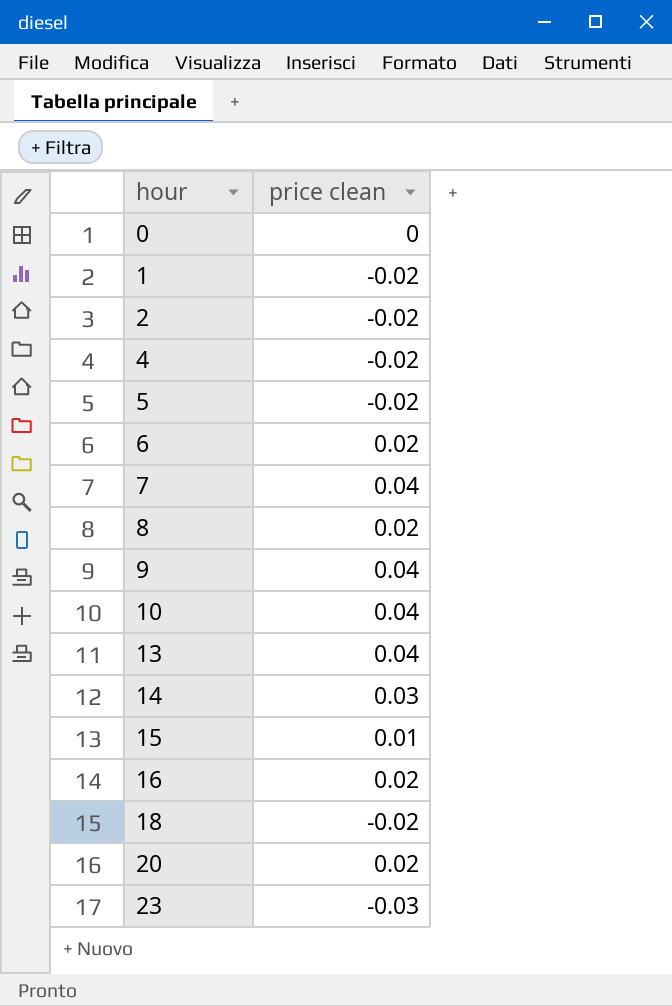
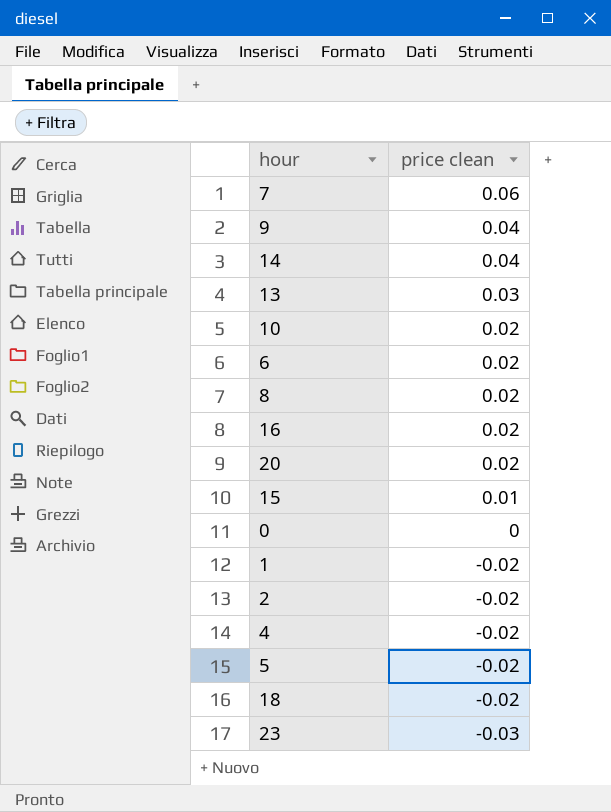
row order: hour ascending -> price clean descending
7 | price clean: 0.04 -> 0.06
14 | price clean: 0.03 -> 0.04
13 | price clean: 0.04 -> 0.03
10 | price clean: 0.04 -> 0.02

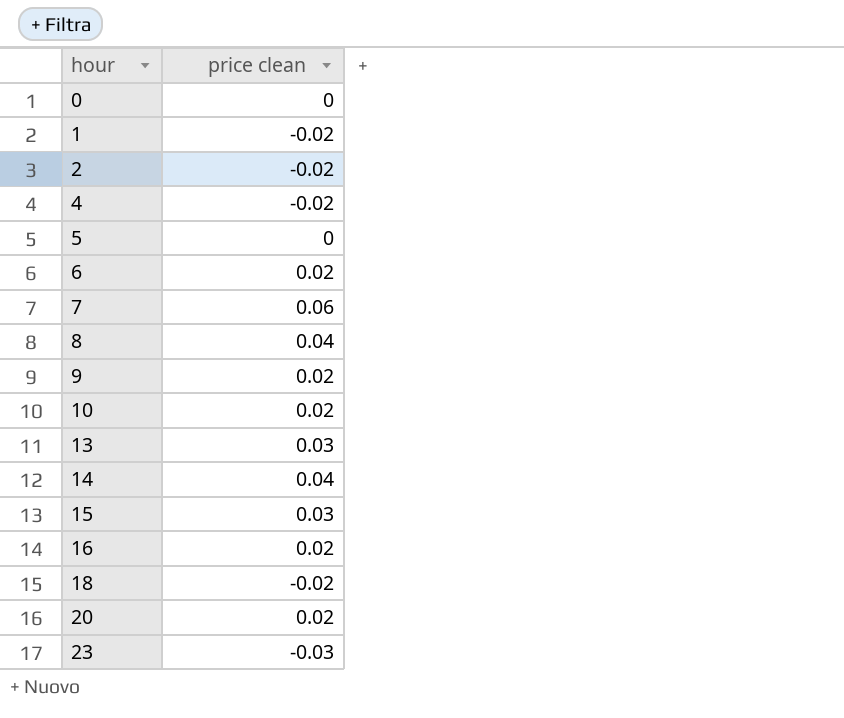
row order: price clean descending -> hour ascending
5 | price clean: -0.02 -> 0
8 | price clean: 0.02 -> 0.04
9 | price clean: 0.04 -> 0.02
15 | price clean: 0.01 -> 0.03

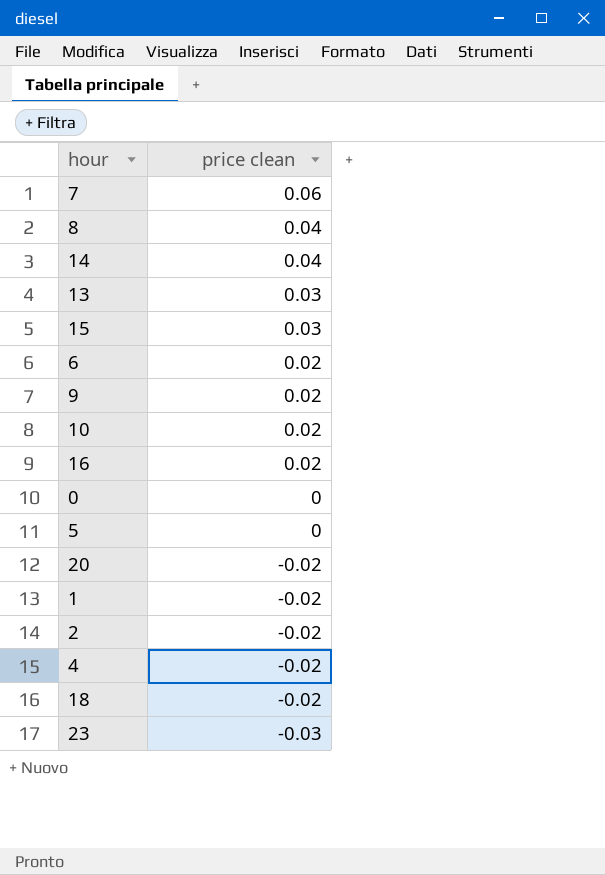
row order: hour ascending -> price clean descending
20 | price clean: 0.02 -> -0.02

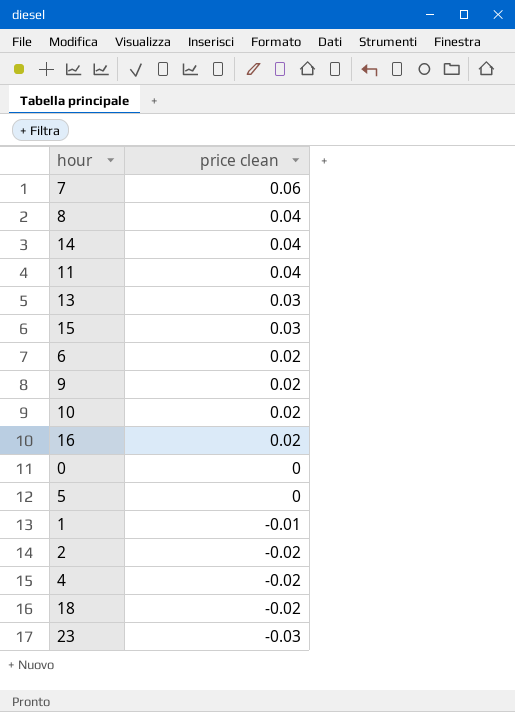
row 20: -0.02 -> none
row 11: none -> 0.04
1 | price clean: -0.02 -> -0.01

